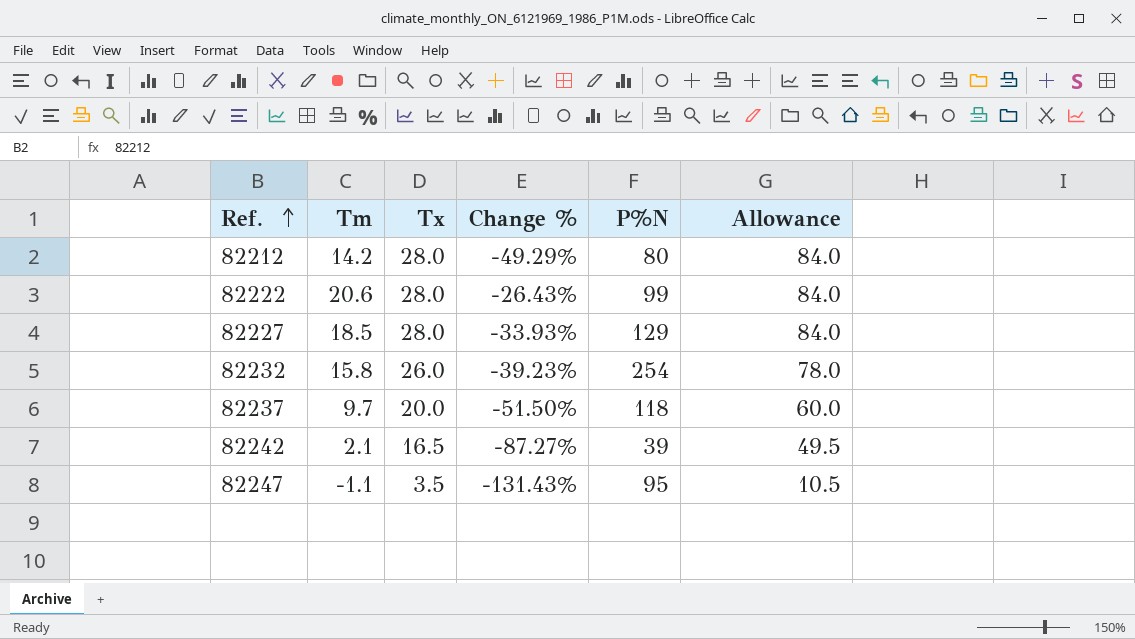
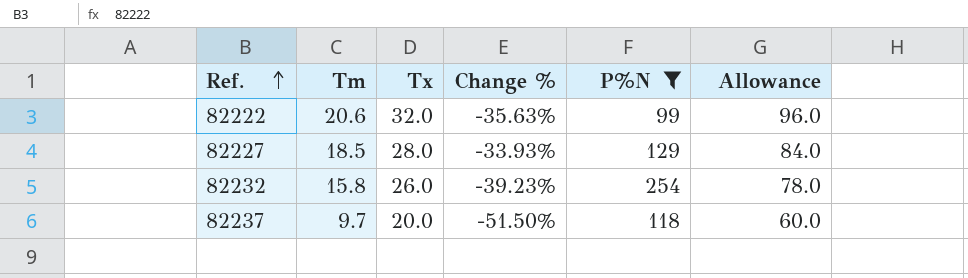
filter: none -> P%N >= 99
82222 | Tx: 28.0 -> 32.0
82222 | Change %: -26.43% -> -35.63%
82222 | Allowance: 84.0 -> 96.0

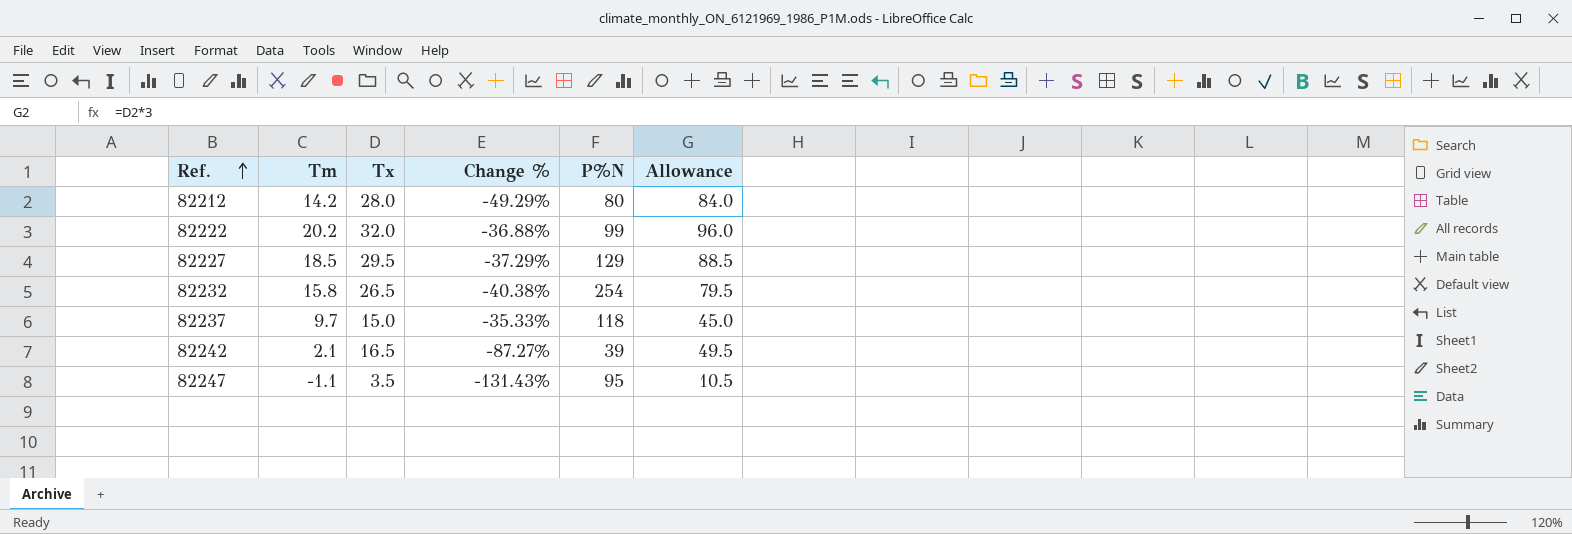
filter: P%N >= 99 -> none
82222 | Tm: 20.6 -> 20.2
82222 | Change %: -35.63% -> -36.88%
82227 | Tx: 28.0 -> 29.5
82227 | Change %: -33.93% -> -37.29%
82227 | Allowance: 84.0 -> 88.5
82232 | Tx: 26.0 -> 26.5
82232 | Change %: -39.23% -> -40.38%
82232 | Allowance: 78.0 -> 79.5
82237 | Tx: 20.0 -> 15.0
82237 | Change %: -51.50% -> -35.33%
82237 | Allowance: 60.0 -> 45.0

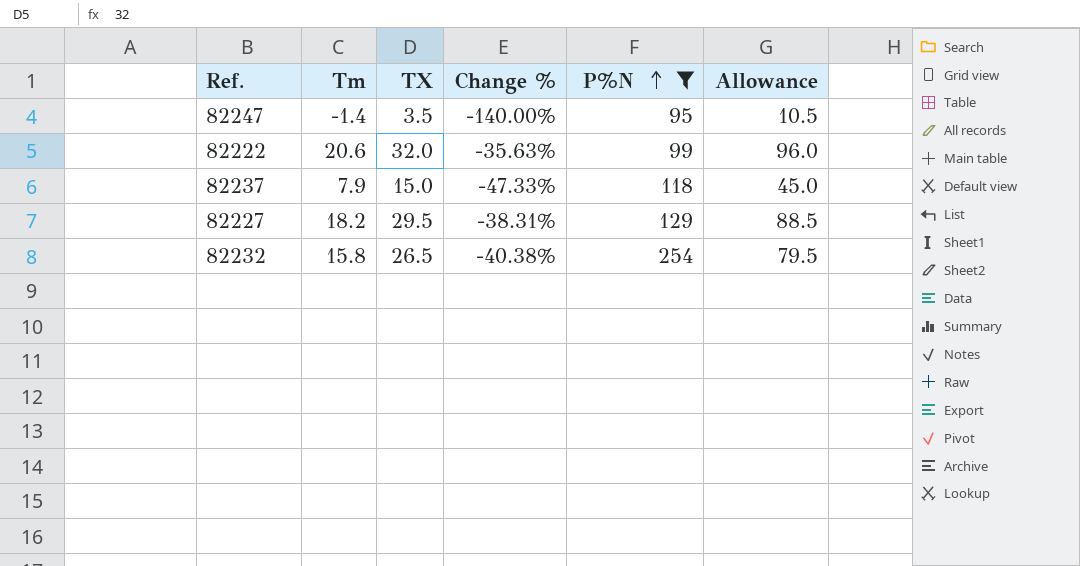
filter: none -> P%N >= 95
row order: Ref. ascending -> P%N ascending
column name: Tx -> TX
82247 | Tm: -1.1 -> -1.4
82247 | Change %: -131.43% -> -140.00%
82222 | Tm: 20.2 -> 20.6
82222 | Change %: -36.88% -> -35.63%
82237 | Tm: 9.7 -> 7.9
82237 | Change %: -35.33% -> -47.33%
82227 | Tm: 18.5 -> 18.2
82227 | Change %: -37.29% -> -38.31%

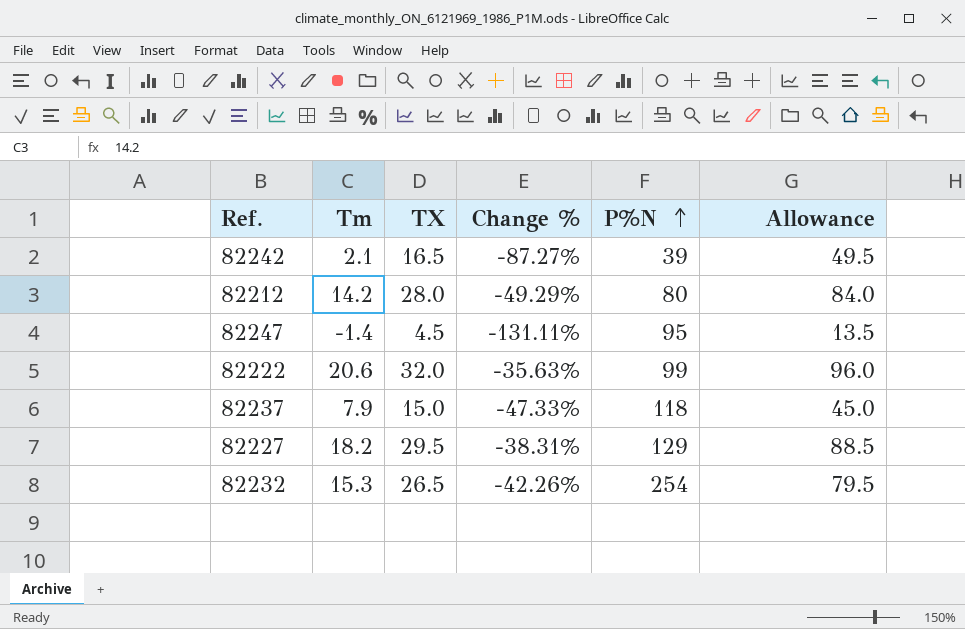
filter: P%N >= 95 -> none
82247 | TX: 3.5 -> 4.5
82247 | Change %: -140.00% -> -131.11%
82247 | Allowance: 10.5 -> 13.5
82232 | Tm: 15.8 -> 15.3
82232 | Change %: -40.38% -> -42.26%

